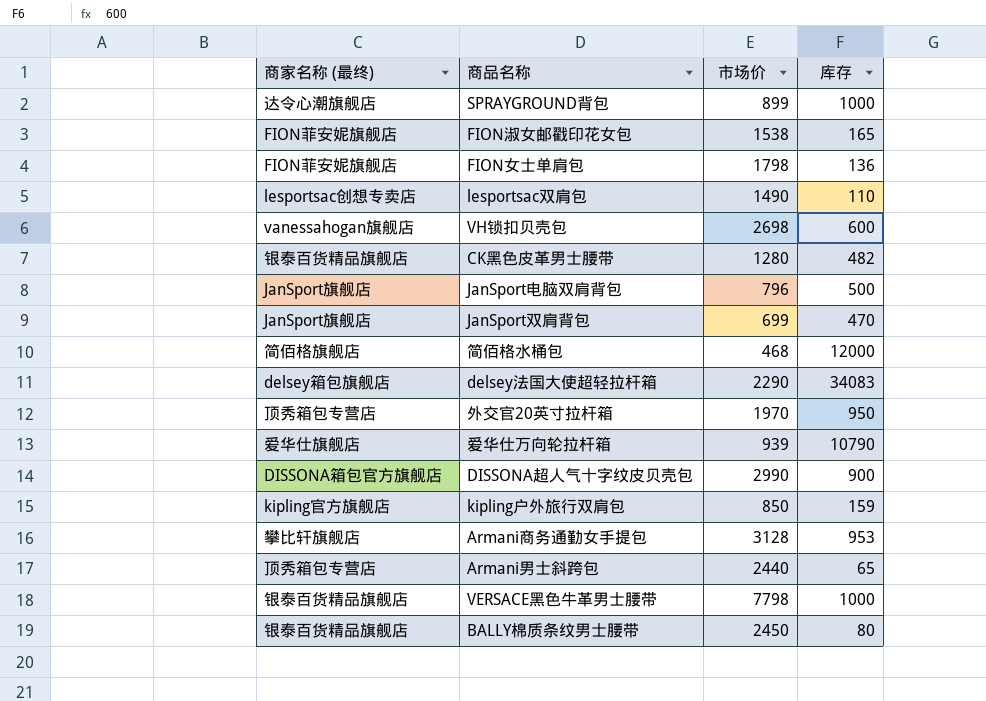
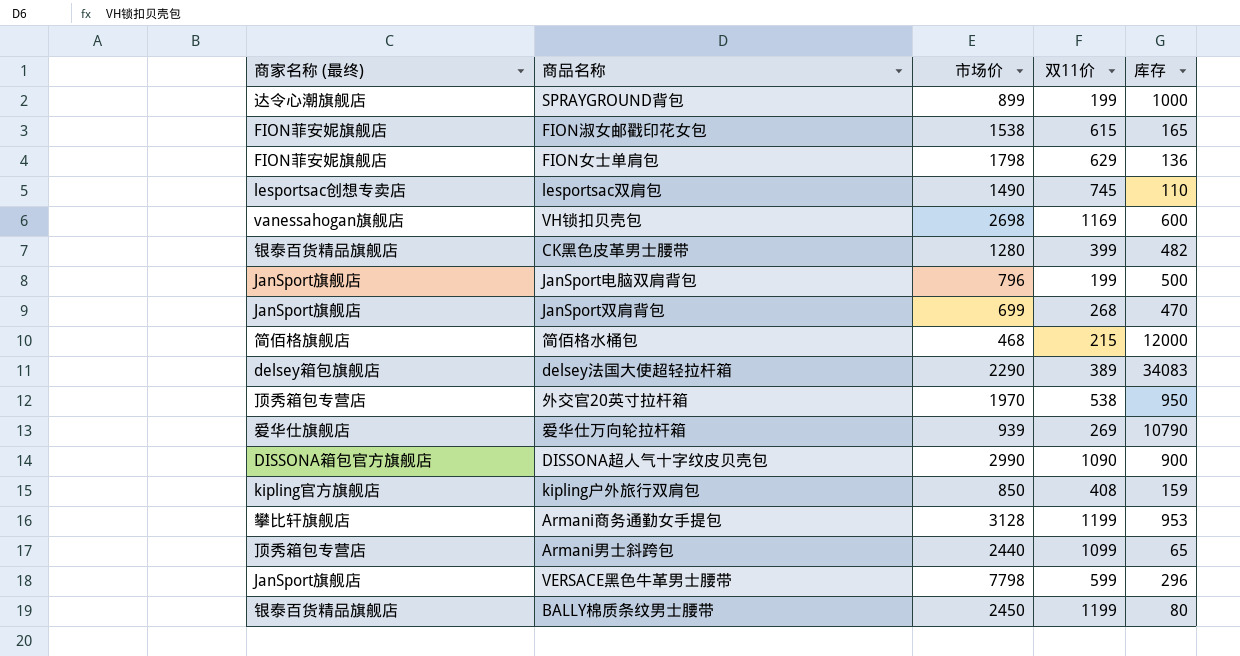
column 双11价 | position: none -> 4
VERSACE黑色牛革男士腰带 | 商家名称 (最终): 银泰百货精品旗舰店 -> JanSport旗舰店
VERSACE黑色牛革男士腰带 | 库存: 1000 -> 296

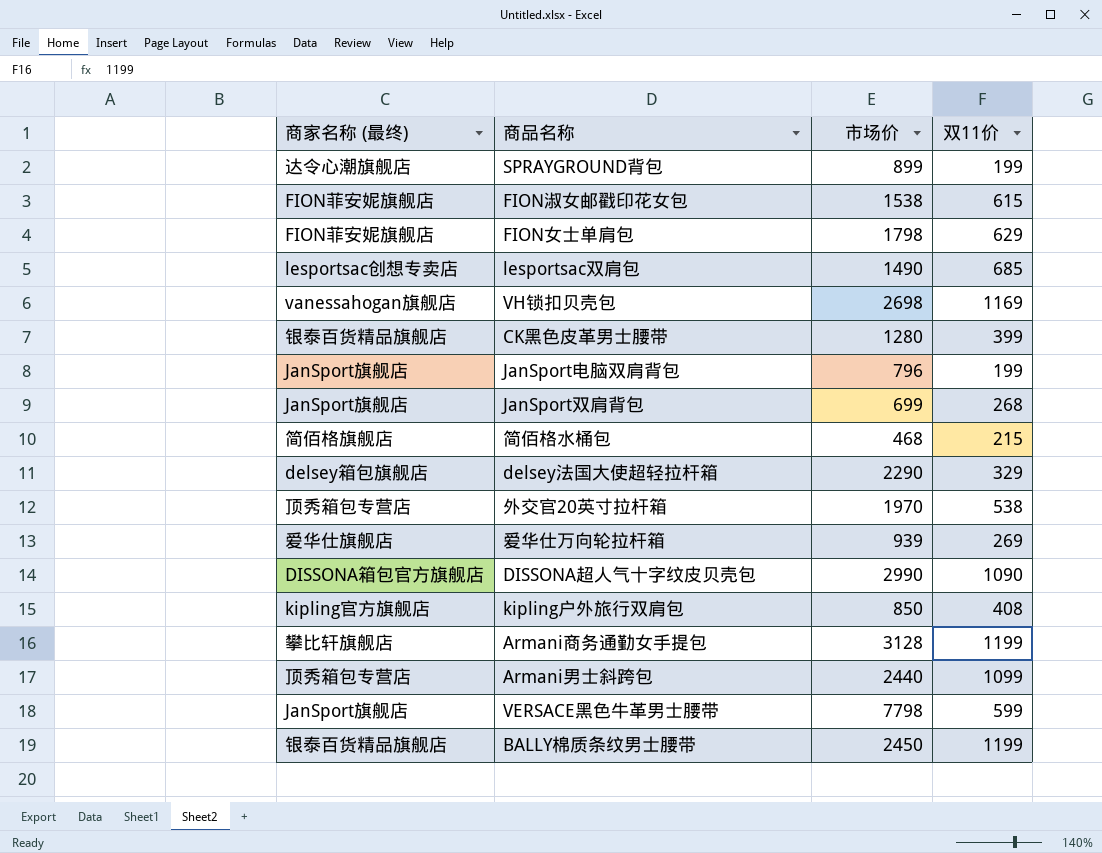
column 库存 | position: 5 -> none
lesportsac双肩包 | 双11价: 745 -> 685
delsey法国大使超轻拉杆箱 | 双11价: 389 -> 329

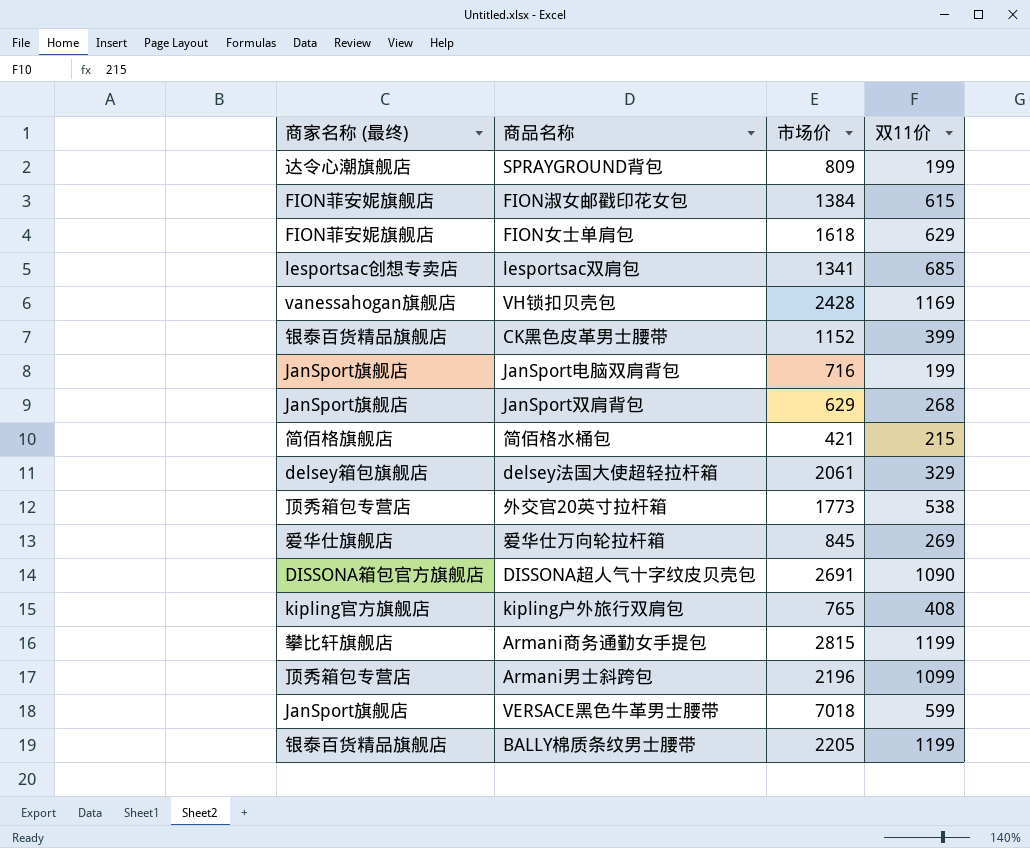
SPRAYGROUND背包 | 市场价: 899 -> 809
FION淑女邮戳印花女包 | 市场价: 1538 -> 1384
FION女士单肩包 | 市场价: 1798 -> 1618
lesportsac双肩包 | 市场价: 1490 -> 1341
VH锁扣贝壳包 | 市场价: 2698 -> 2428
CK黑色皮革男士腰带 | 市场价: 1280 -> 1152
JanSport电脑双肩背包 | 市场价: 796 -> 716
JanSport双肩背包 | 市场价: 699 -> 629
简佰格水桶包 | 市场价: 468 -> 421
delsey法国大使超轻拉杆箱 | 市场价: 2290 -> 2061
外交官20英寸拉杆箱 | 市场价: 1970 -> 1773
爱华仕万向轮拉杆箱 | 市场价: 939 -> 845
DISSONA超人气十字纹皮贝壳包 | 市场价: 2990 -> 2691
kipling户外旅行双肩包 | 市场价: 850 -> 765
Armani商务通勤女手提包 | 市场价: 3128 -> 2815
Armani男士斜跨包 | 市场价: 2440 -> 2196
VERSACE黑色牛革男士腰带 | 市场价: 7798 -> 7018
BALLY棉质条纹男士腰带 | 市场价: 2450 -> 2205

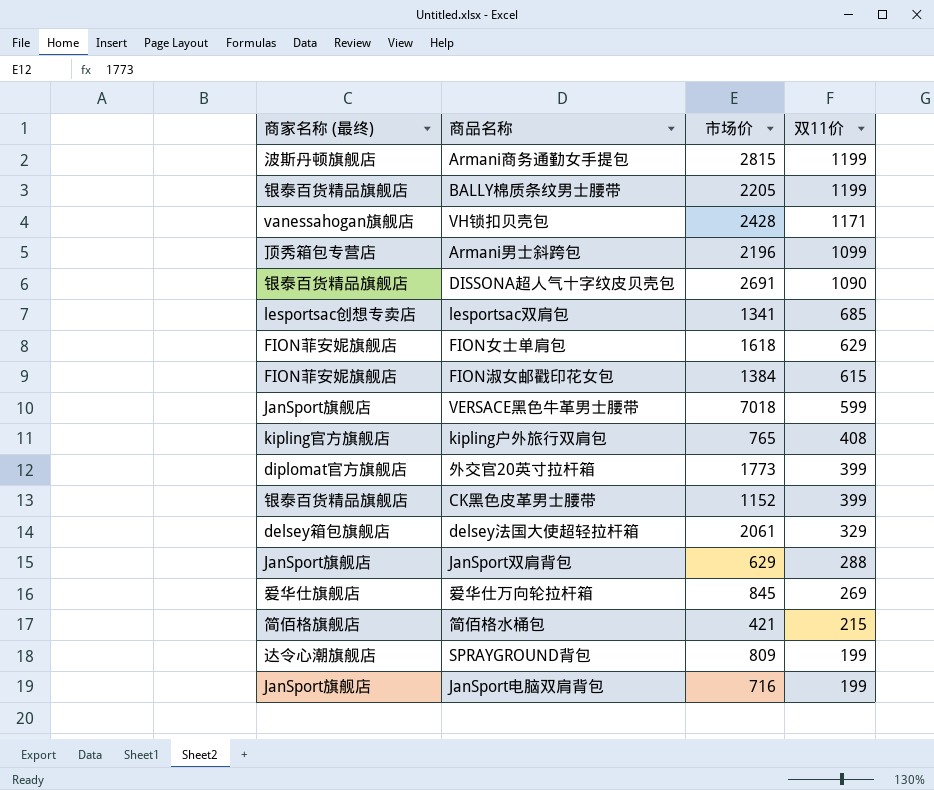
row order: none -> 双11价 descending
Armani商务通勤女手提包 | 商家名称 (最终): 攀比轩旗舰店 -> 波斯丹顿旗舰店
VH锁扣贝壳包 | 双11价: 1169 -> 1171
DISSONA超人气十字纹皮贝壳包 | 商家名称 (最终): DISSONA箱包官方旗舰店 -> 银泰百货精品旗舰店
外交官20英寸拉杆箱 | 商家名称 (最终): 顶秀箱包专营店 -> diplomat官方旗舰店
外交官20英寸拉杆箱 | 双11价: 538 -> 399
JanSport双肩背包 | 双11价: 268 -> 288

